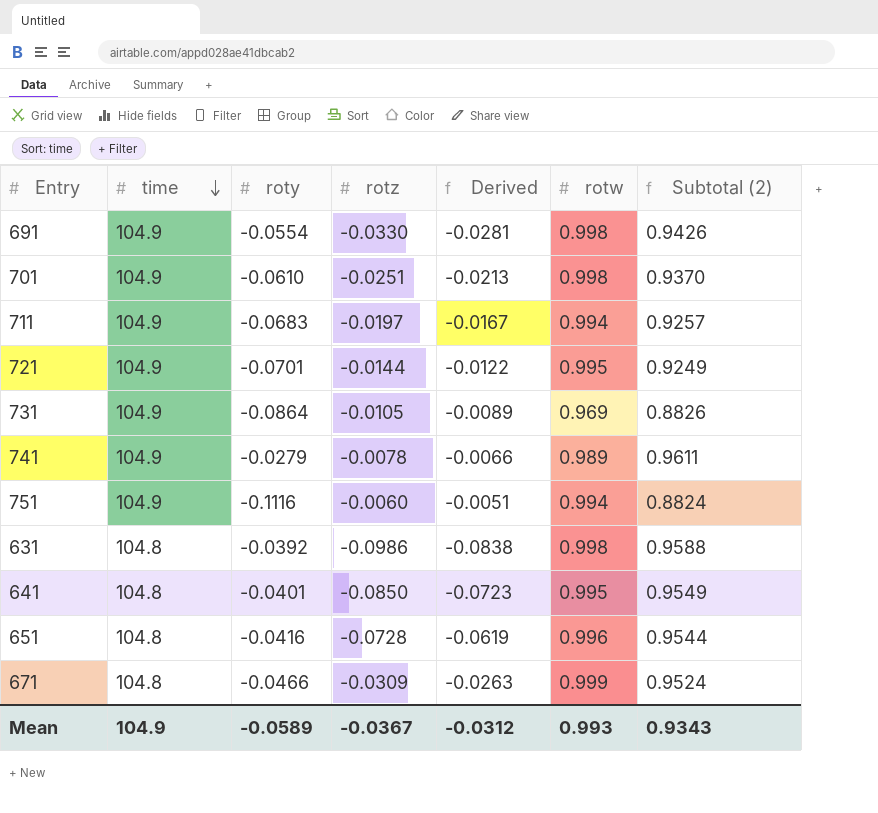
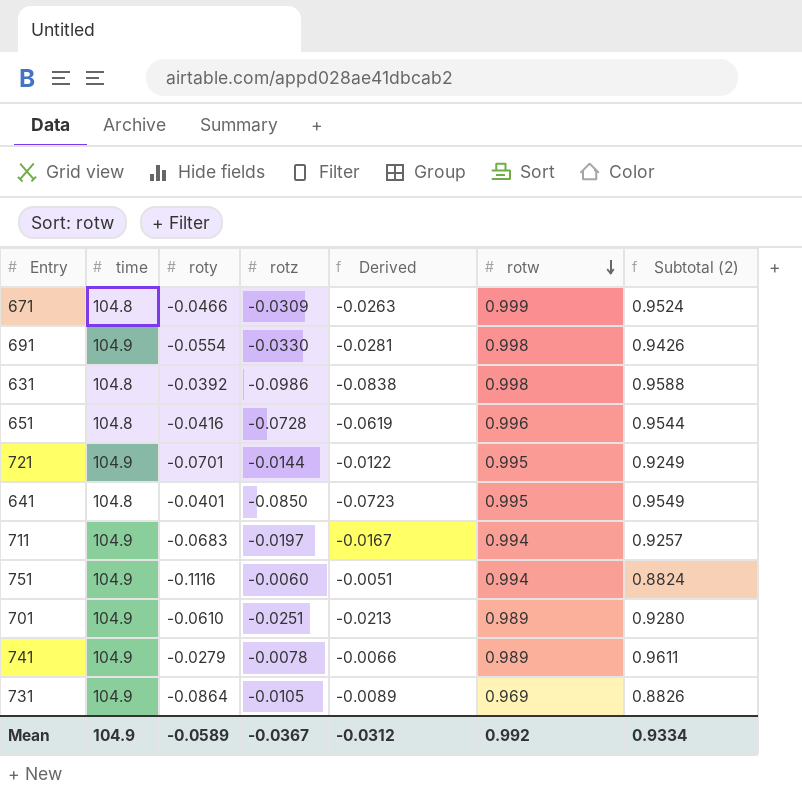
row order: time descending -> rotw descending
701 | rotw: 0.998 -> 0.989
701 | Subtotal (2): 0.9370 -> 0.9280
Mean | rotw: 0.993 -> 0.992
Mean | Subtotal (2): 0.9343 -> 0.9334

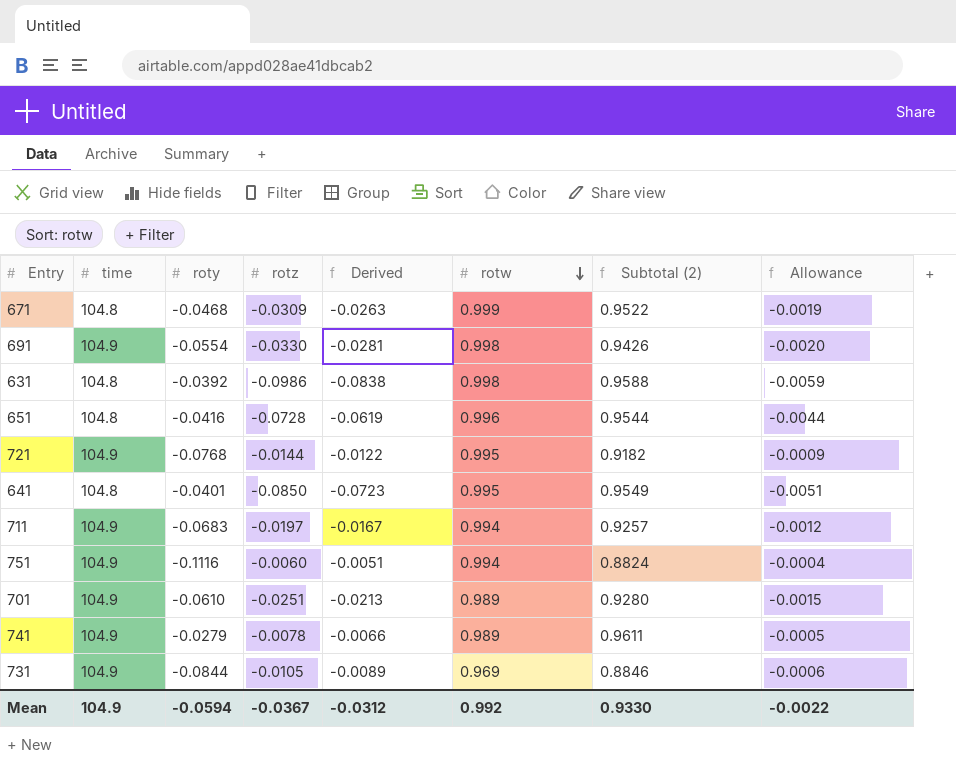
column Allowance | formula: none -> [rotz] * 0.06
671 | roty: -0.0466 -> -0.0468
671 | Subtotal (2): 0.9524 -> 0.9522
721 | roty: -0.0701 -> -0.0768
721 | Subtotal (2): 0.9249 -> 0.9182
731 | roty: -0.0864 -> -0.0844
731 | Subtotal (2): 0.8826 -> 0.8846
Mean | roty: -0.0589 -> -0.0594
Mean | Subtotal (2): 0.9334 -> 0.9330

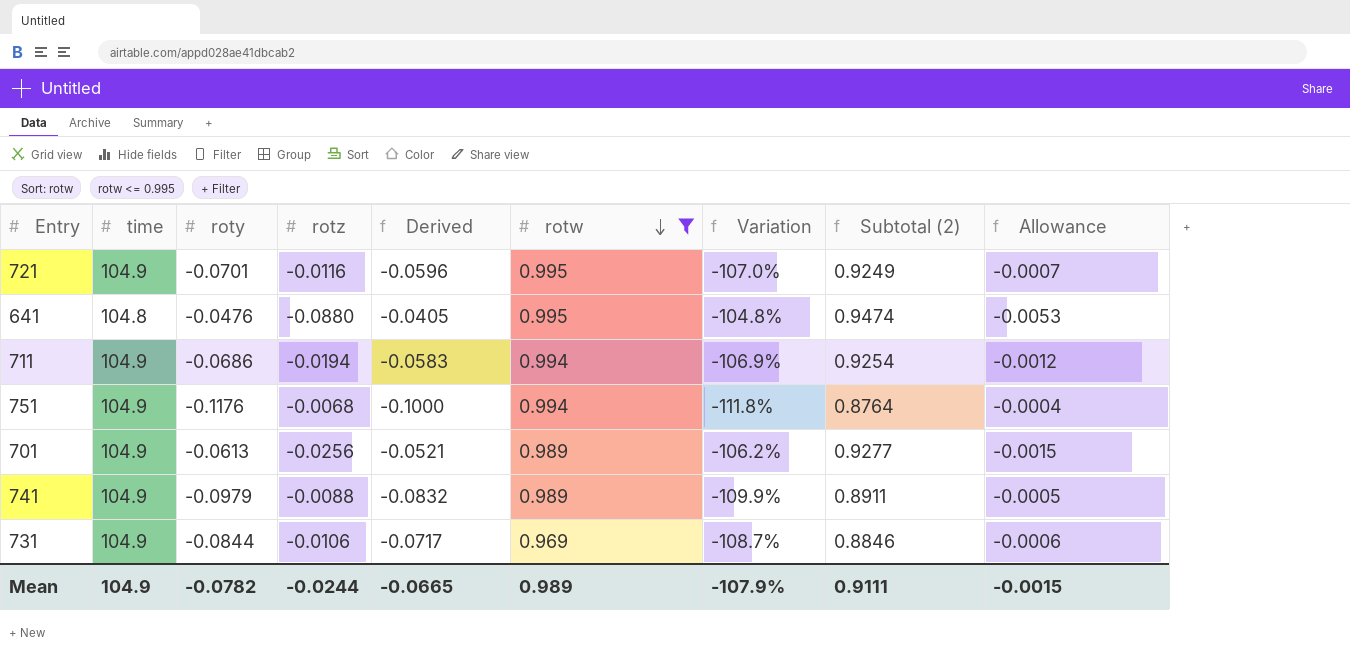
filter: none -> rotw <= 0.995
column Derived | formula: [rotz] * 0.85 -> [roty] * 0.85
column Variation | formula: none -> ([roty] - [rotw]) / [rotw]
721 | roty: -0.0768 -> -0.0701
721 | rotz: -0.0144 -> -0.0116
721 | Subtotal (2): 0.9182 -> 0.9249
721 | Allowance: -0.0009 -> -0.0007
641 | roty: -0.0401 -> -0.0476
641 | rotz: -0.0850 -> -0.0880
641 | Subtotal (2): 0.9549 -> 0.9474
641 | Allowance: -0.0051 -> -0.0053
711 | roty: -0.0683 -> -0.0686
711 | rotz: -0.0197 -> -0.0194
711 | Subtotal (2): 0.9257 -> 0.9254
751 | roty: -0.1116 -> -0.1176
751 | rotz: -0.0060 -> -0.0068
751 | Subtotal (2): 0.8824 -> 0.8764
701 | roty: -0.0610 -> -0.0613
701 | rotz: -0.0251 -> -0.0256
701 | Subtotal (2): 0.9280 -> 0.9277
741 | roty: -0.0279 -> -0.0979
741 | rotz: -0.0078 -> -0.0088
741 | Subtotal (2): 0.9611 -> 0.8911
731 | rotz: -0.0105 -> -0.0106
Mean | roty: -0.0594 -> -0.0782
Mean | rotz: -0.0367 -> -0.0244
Mean | Derived: -0.0312 -> -0.0665
Mean | rotw: 0.992 -> 0.989
Mean | Subtotal (2): 0.9330 -> 0.9111
Mean | Allowance: -0.0022 -> -0.0015

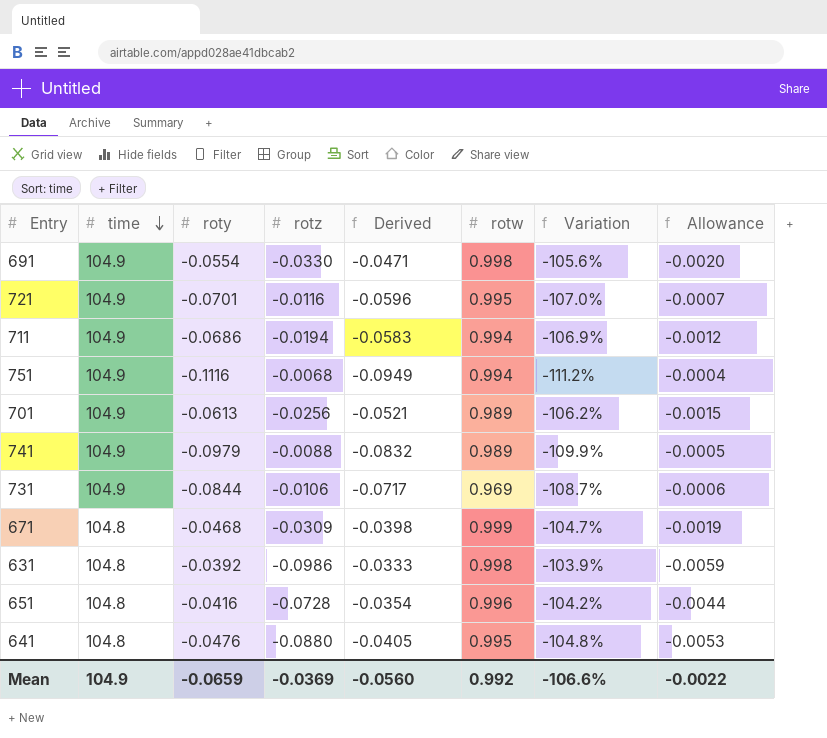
filter: rotw <= 0.995 -> none
row order: rotw descending -> time descending
column Subtotal (2) | formula: [roty] + [rotw] -> none
751 | roty: -0.1176 -> -0.1116
751 | Derived: -0.1000 -> -0.0949
751 | Variation: -111.8% -> -111.2%
Mean | roty: -0.0782 -> -0.0659
Mean | rotz: -0.0244 -> -0.0369
Mean | Derived: -0.0665 -> -0.0560
Mean | rotw: 0.989 -> 0.992
Mean | Variation: -107.9% -> -106.6%
Mean | Allowance: -0.0015 -> -0.0022

